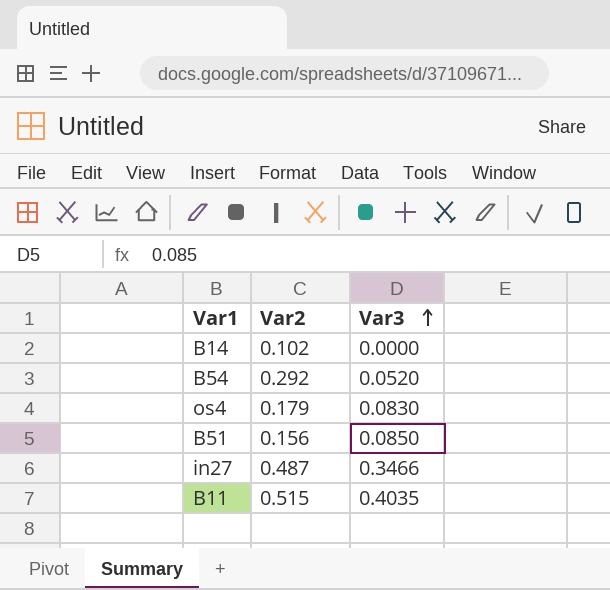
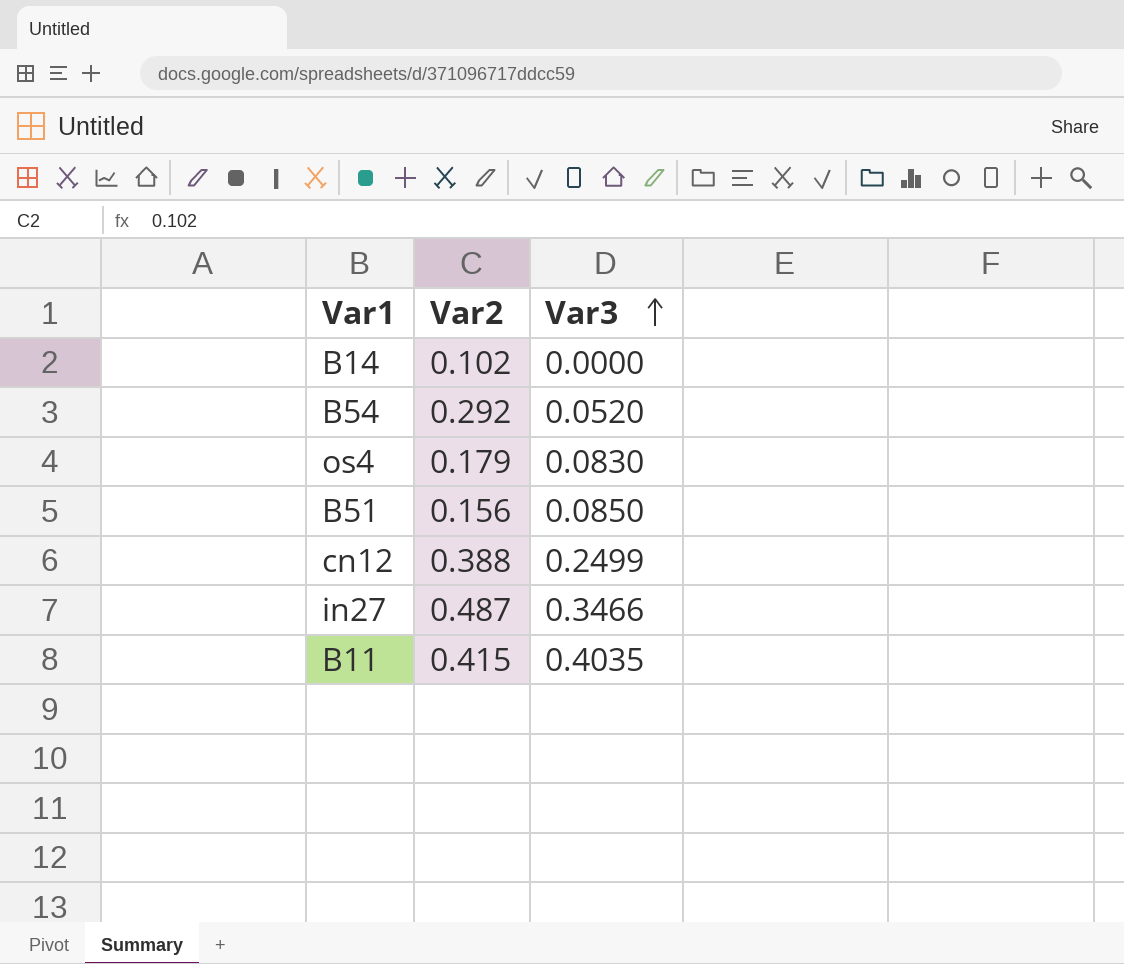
row cn12: none -> 0.388 | 0.2499
B11 | Var2: 0.515 -> 0.415

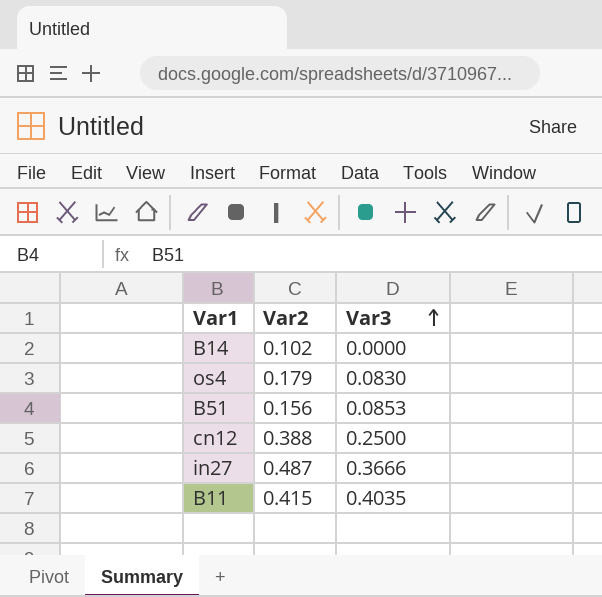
row B54: 0.292 | 0.0520 -> none
B51 | Var3: 0.0850 -> 0.0853
cn12 | Var3: 0.2499 -> 0.2500
in27 | Var3: 0.3466 -> 0.3666

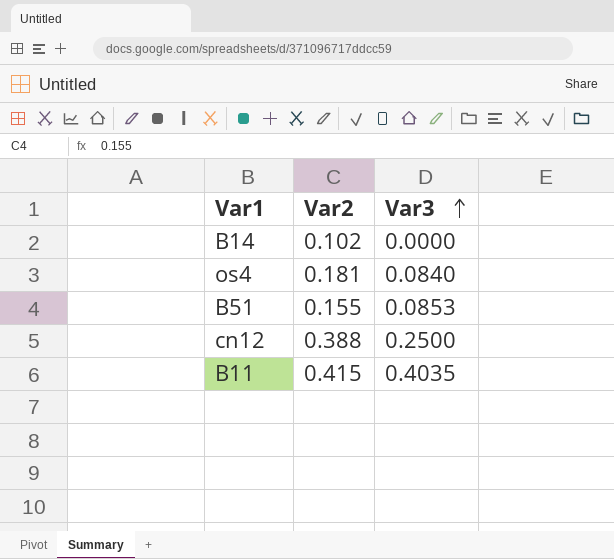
row in27: 0.487 | 0.3666 -> none
os4 | Var2: 0.179 -> 0.181
os4 | Var3: 0.0830 -> 0.0840
B51 | Var2: 0.156 -> 0.155

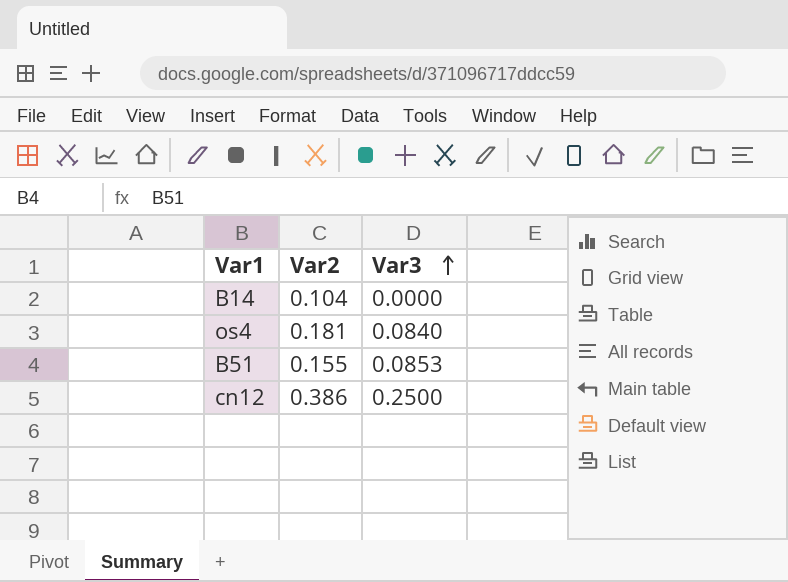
row B11: 0.415 | 0.4035 -> none
B14 | Var2: 0.102 -> 0.104
cn12 | Var2: 0.388 -> 0.386

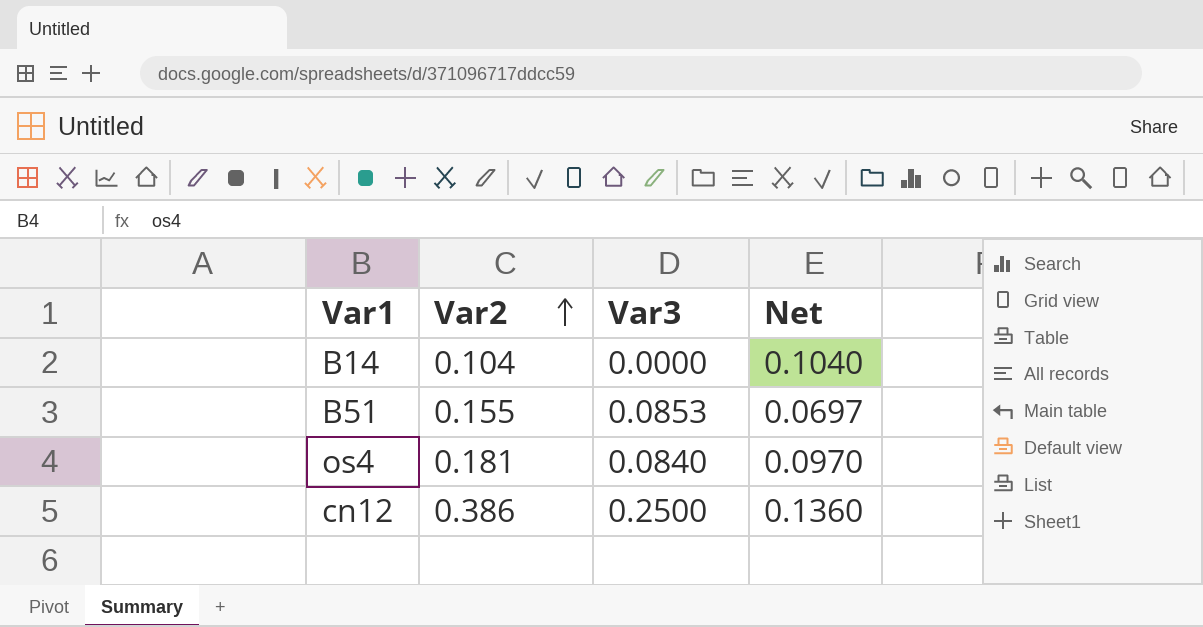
row order: Var3 ascending -> Var2 ascending
column Net | formula: none -> [Var2] - [Var3]

